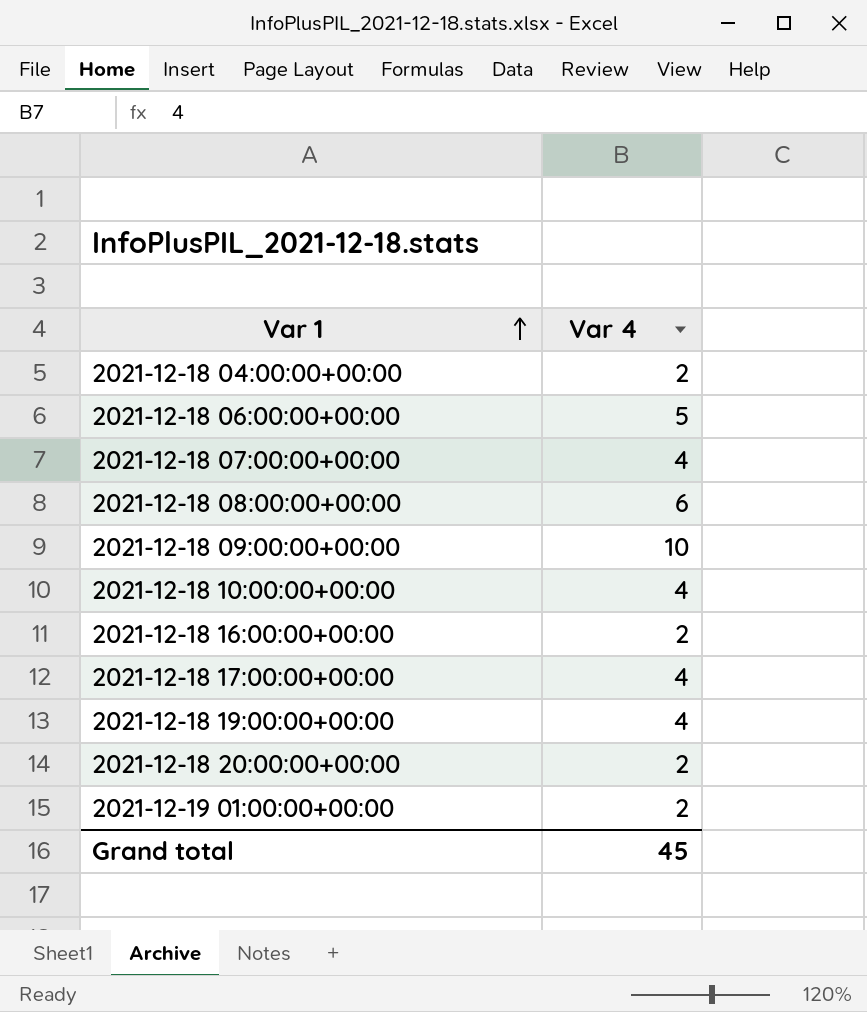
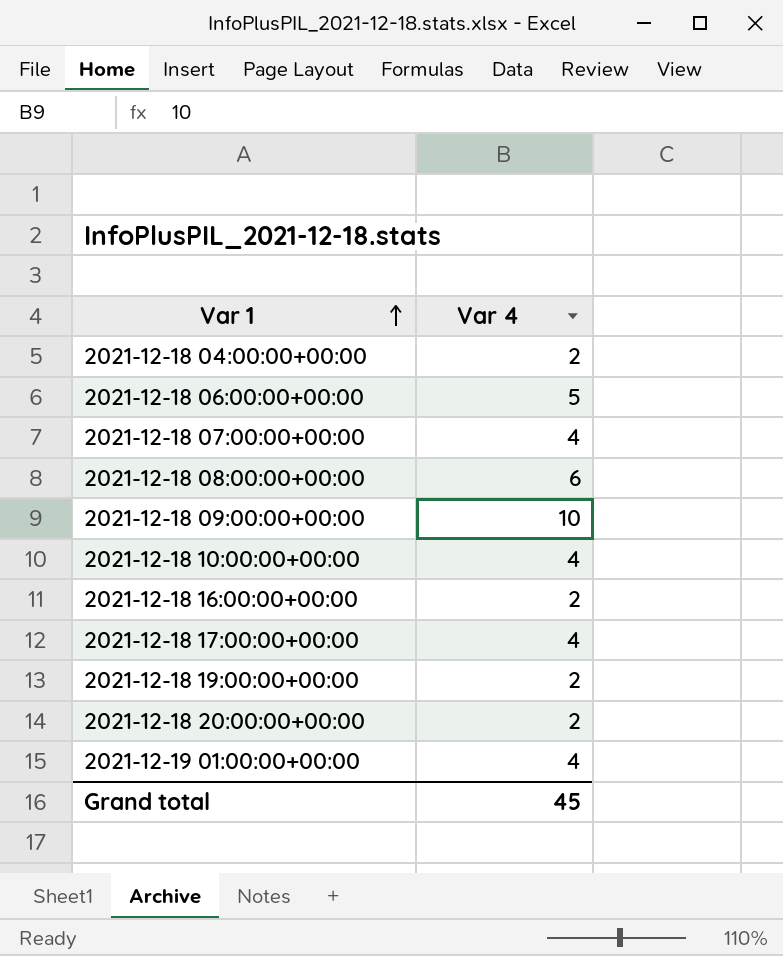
2021-12-18 19:00:00+00:00 | Var 4: 4 -> 2
2021-12-19 01:00:00+00:00 | Var 4: 2 -> 4

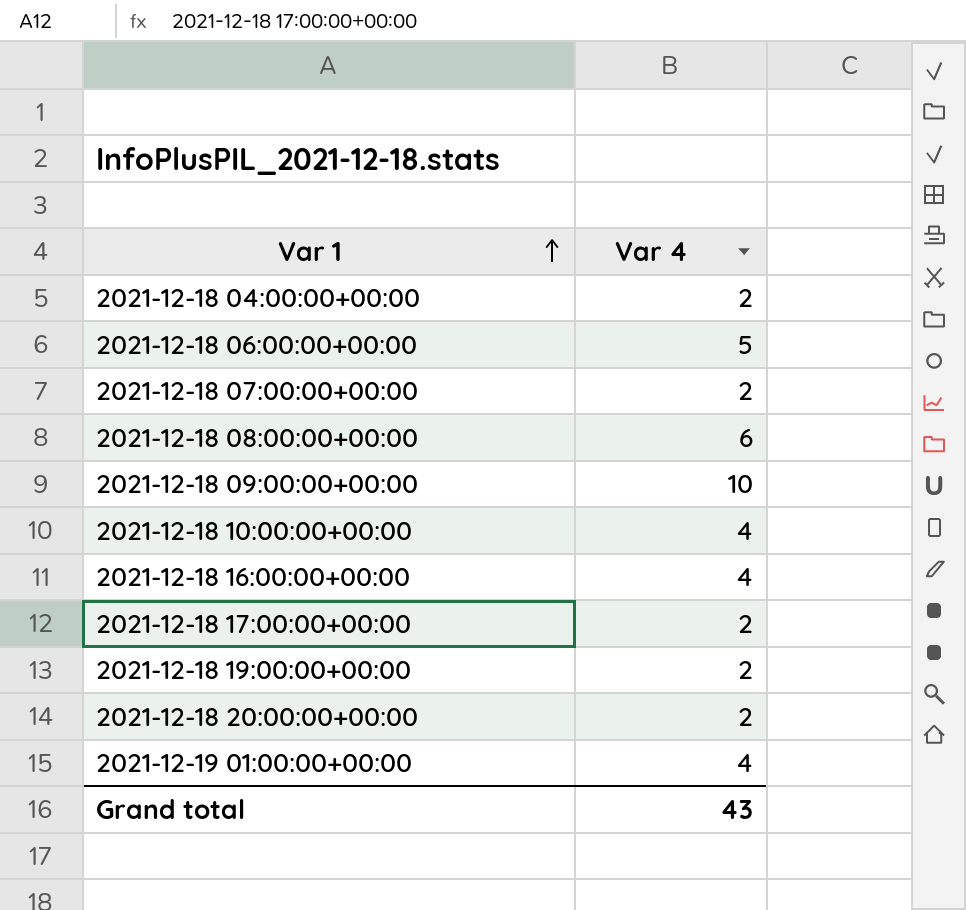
2021-12-18 07:00:00+00:00 | Var 4: 4 -> 2
2021-12-18 16:00:00+00:00 | Var 4: 2 -> 4
2021-12-18 17:00:00+00:00 | Var 4: 4 -> 2
Grand total | Var 4: 45 -> 43

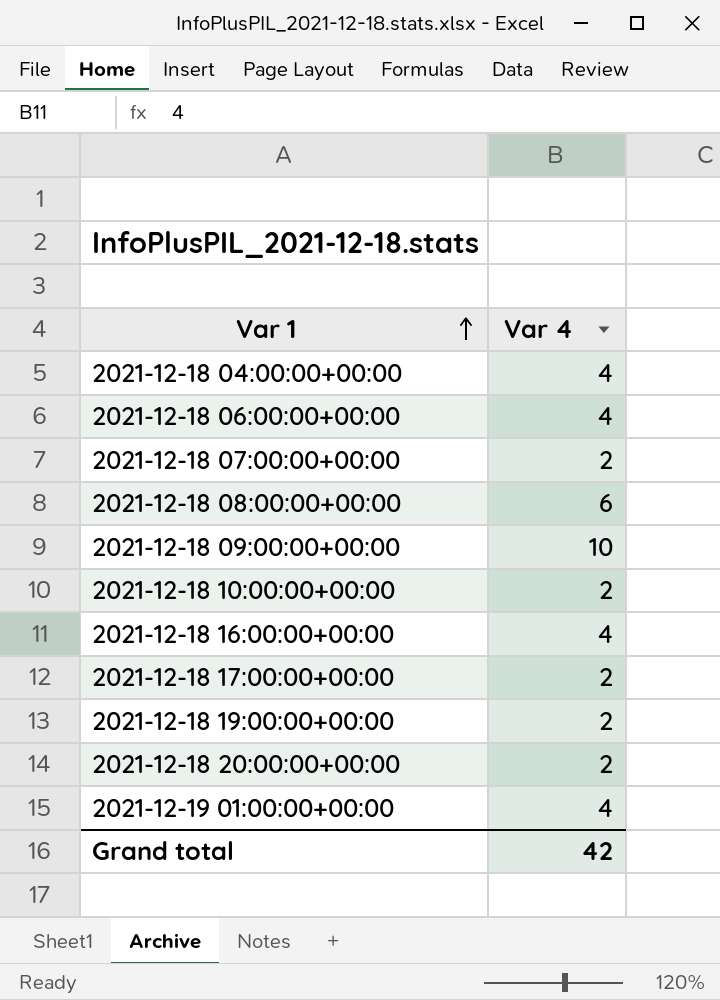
2021-12-18 04:00:00+00:00 | Var 4: 2 -> 4
2021-12-18 06:00:00+00:00 | Var 4: 5 -> 4
2021-12-18 10:00:00+00:00 | Var 4: 4 -> 2
Grand total | Var 4: 43 -> 42

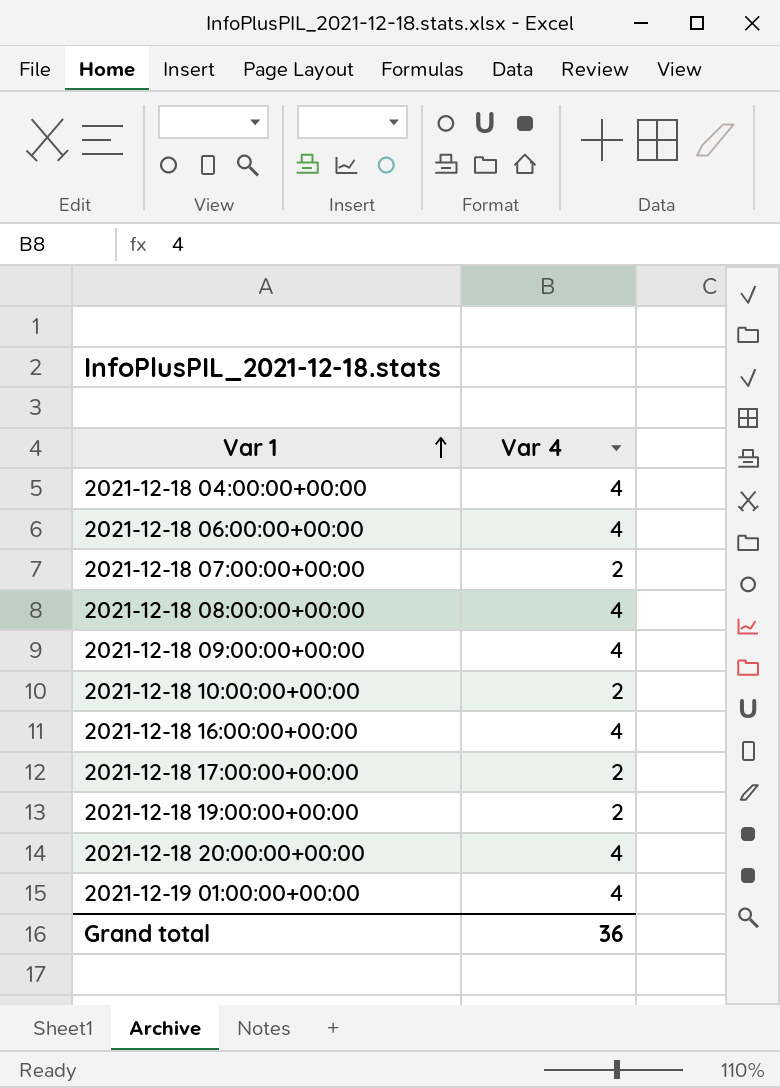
2021-12-18 08:00:00+00:00 | Var 4: 6 -> 4
2021-12-18 09:00:00+00:00 | Var 4: 10 -> 4
2021-12-18 20:00:00+00:00 | Var 4: 2 -> 4
Grand total | Var 4: 42 -> 36

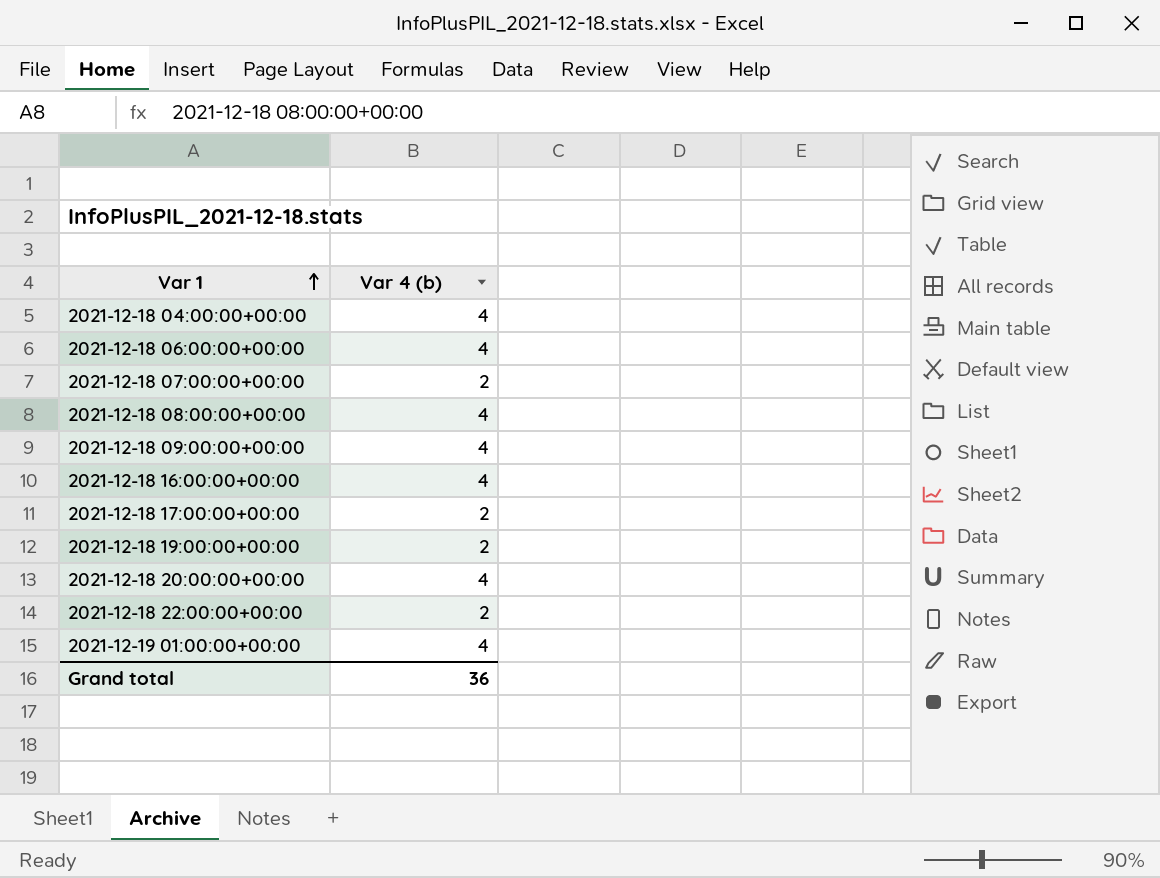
column name: Var 4 -> Var 4 (b)
row 2021-12-18 10:00:00+00:00: 2 -> none
row 2021-12-18 22:00:00+00:00: none -> 2

